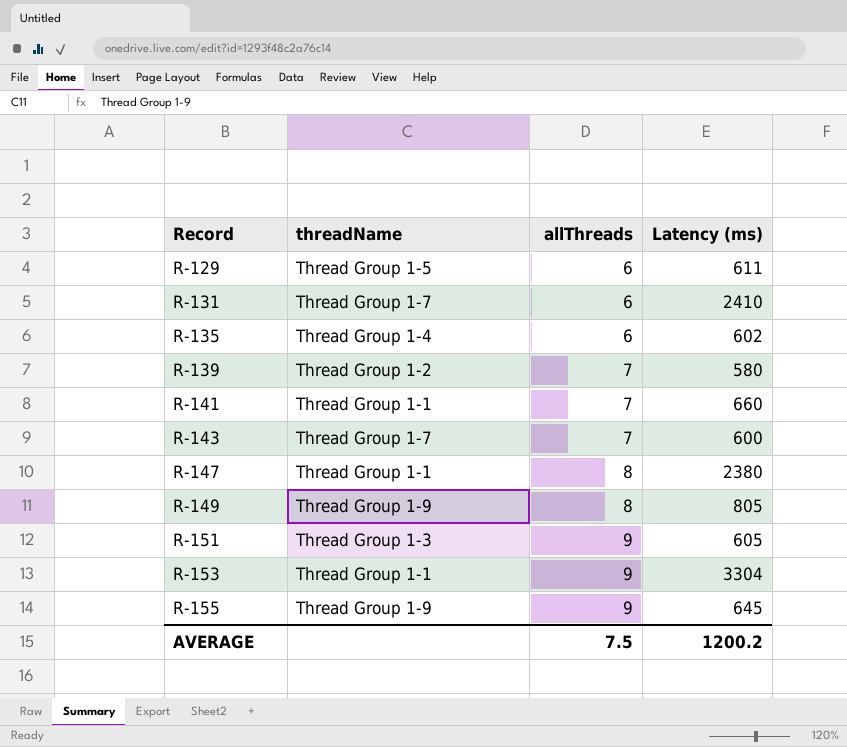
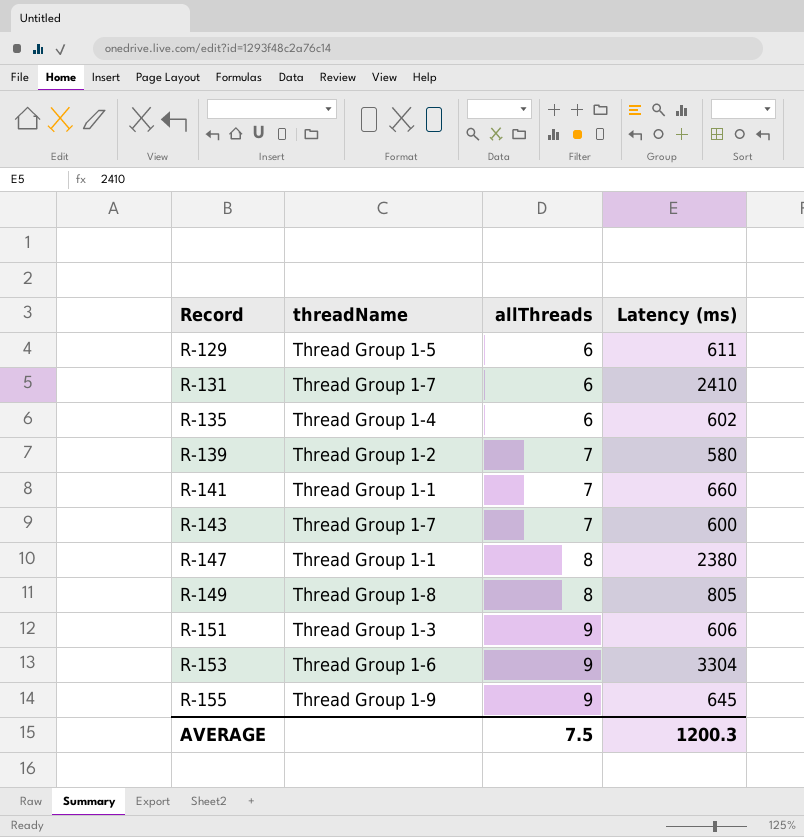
R-149 | threadName: Thread Group 1-9 -> Thread Group 1-8
R-151 | Latency (ms): 605 -> 606
R-153 | threadName: Thread Group 1-1 -> Thread Group 1-6
AVERAGE | Latency (ms): 1200.2 -> 1200.3

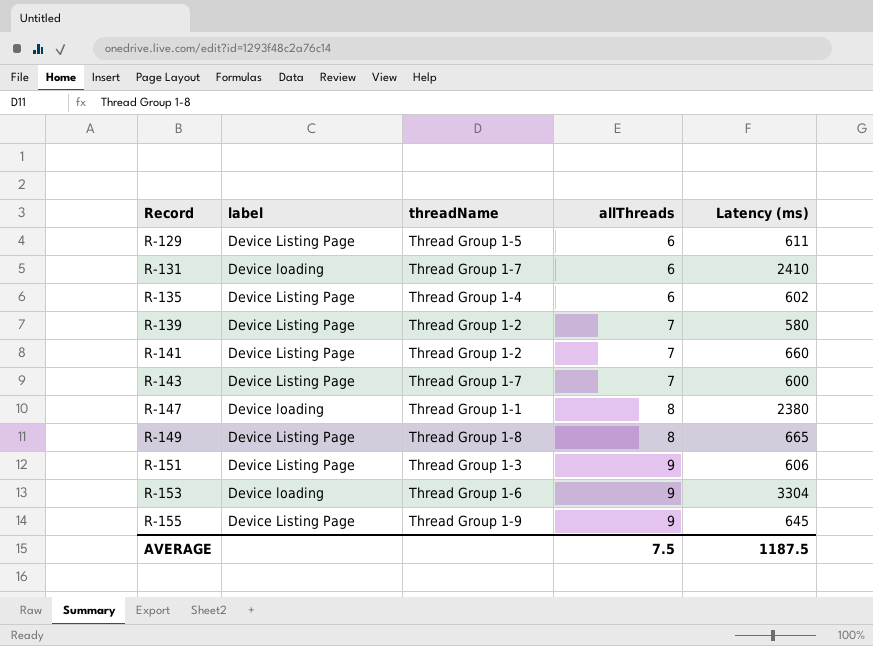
column label | position: none -> 2
R-141 | threadName: Thread Group 1-1 -> Thread Group 1-2
R-149 | Latency (ms): 805 -> 665
AVERAGE | Latency (ms): 1200.3 -> 1187.5

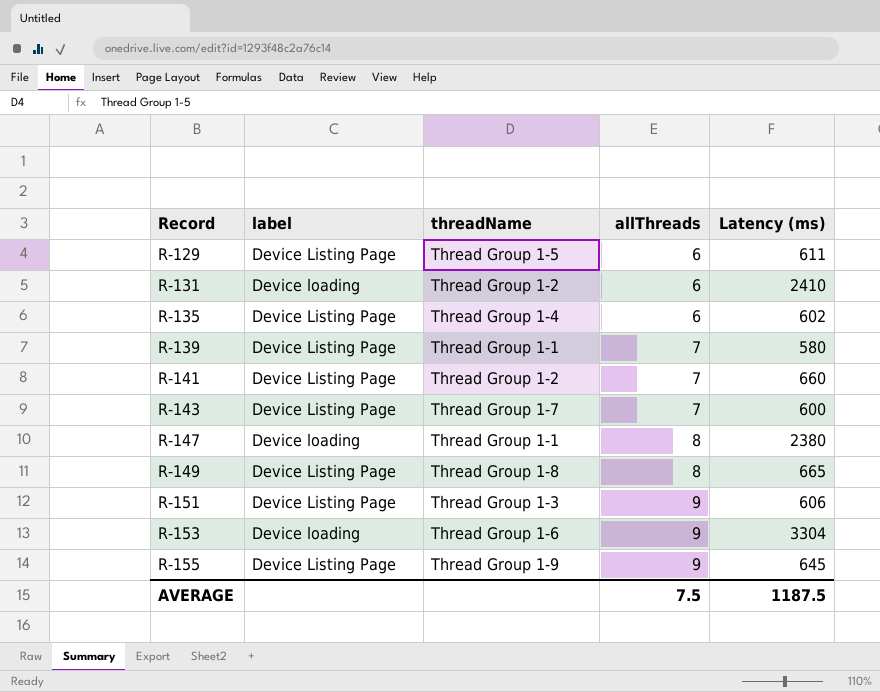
R-131 | threadName: Thread Group 1-7 -> Thread Group 1-2
R-139 | threadName: Thread Group 1-2 -> Thread Group 1-1

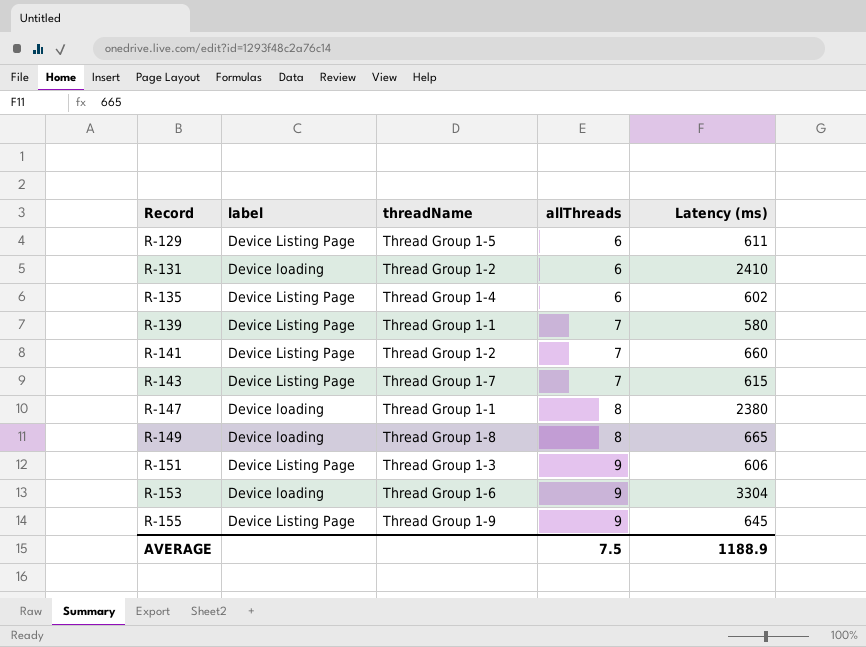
R-143 | Latency (ms): 600 -> 615
R-149 | label: Device Listing Page -> Device loading
AVERAGE | Latency (ms): 1187.5 -> 1188.9

